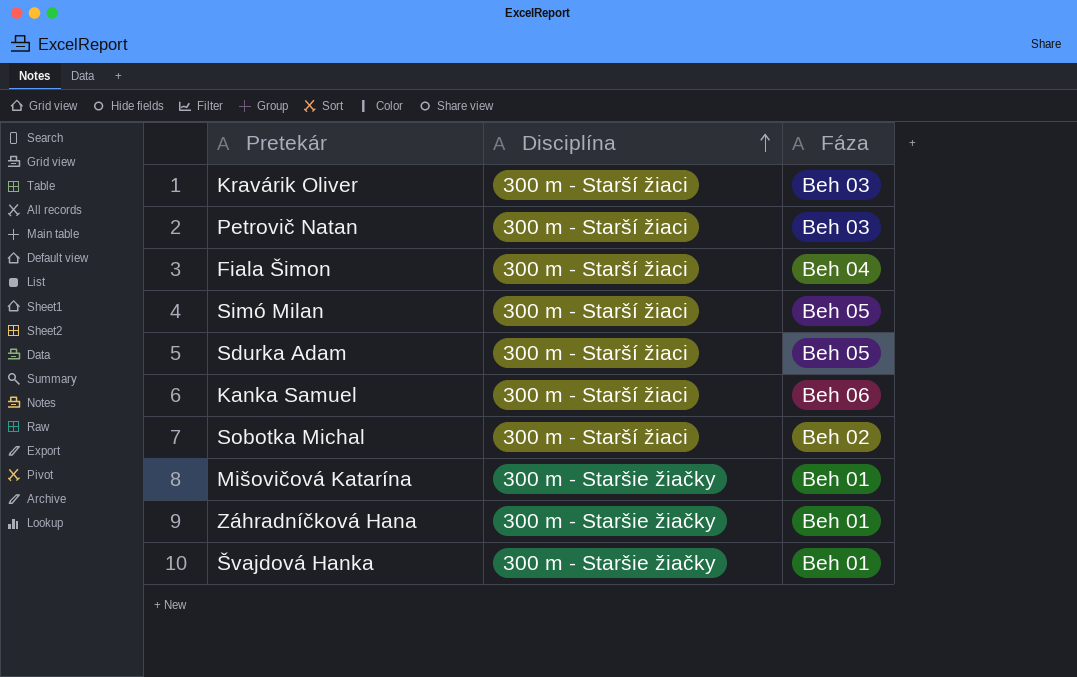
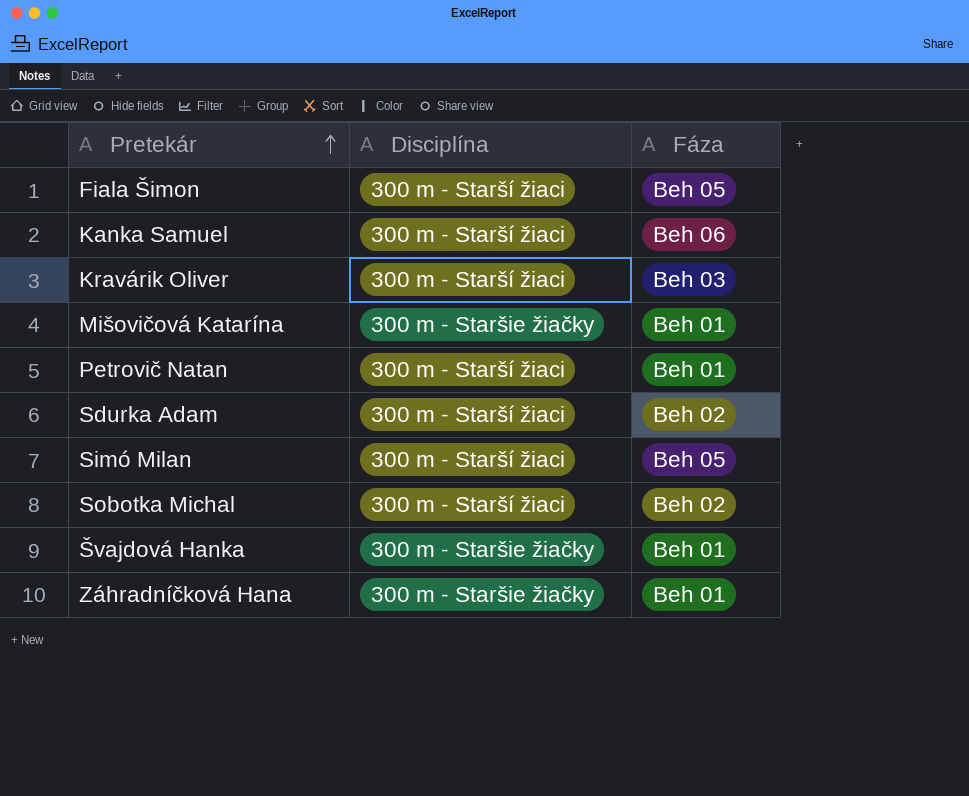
row order: Disciplína ascending -> Pretekár ascending
Fiala Šimon | Fáza: Beh 04 -> Beh 05
Petrovič Natan | Fáza: Beh 03 -> Beh 01
Sdurka Adam | Fáza: Beh 05 -> Beh 02

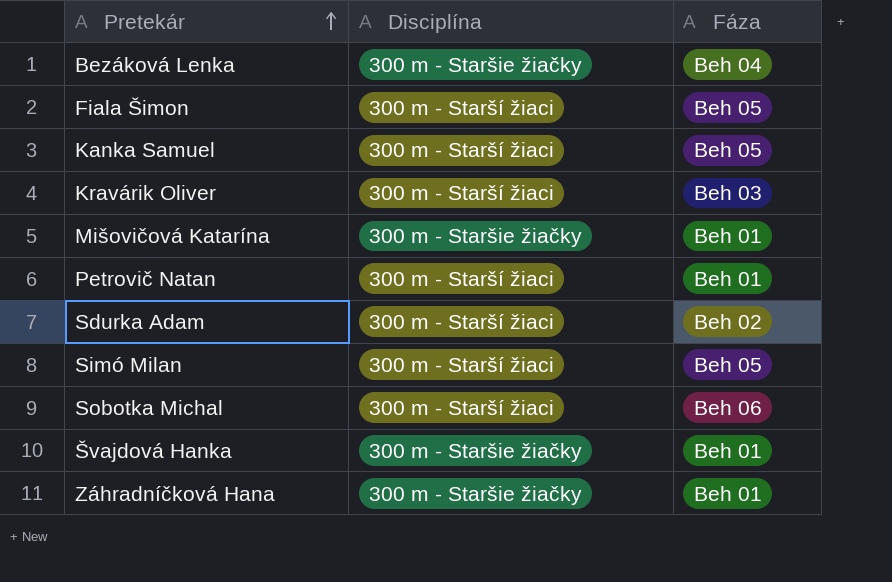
row Bezáková Lenka: none -> 300 m - Staršie žiačky | Beh 04
Kanka Samuel | Fáza: Beh 06 -> Beh 05
Sobotka Michal | Fáza: Beh 02 -> Beh 06

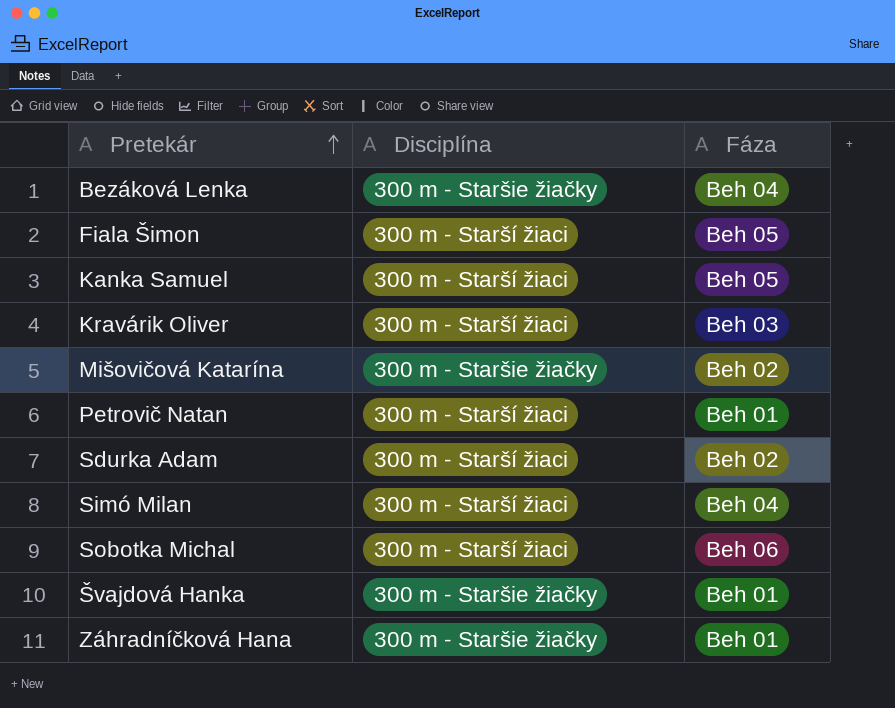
Mišovičová Katarína | Fáza: Beh 01 -> Beh 02
Simó Milan | Fáza: Beh 05 -> Beh 04

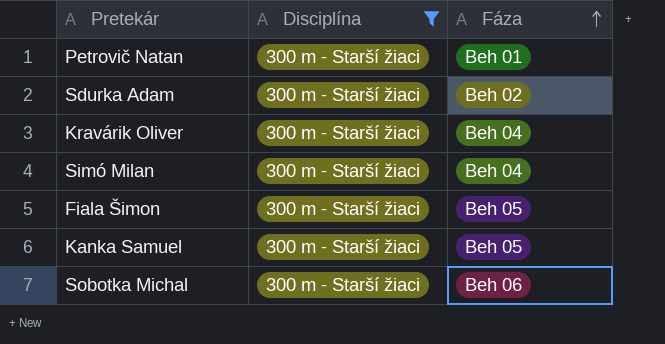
filter: none -> Disciplína = 300 m - Starší žiaci
row order: Pretekár ascending -> Fáza ascending
Kravárik Oliver | Fáza: Beh 03 -> Beh 04

